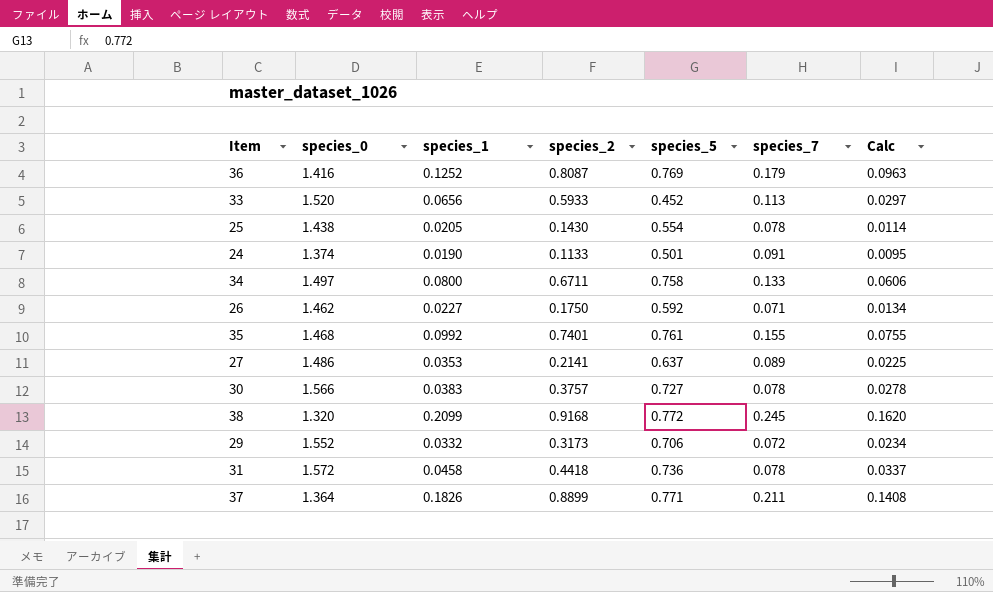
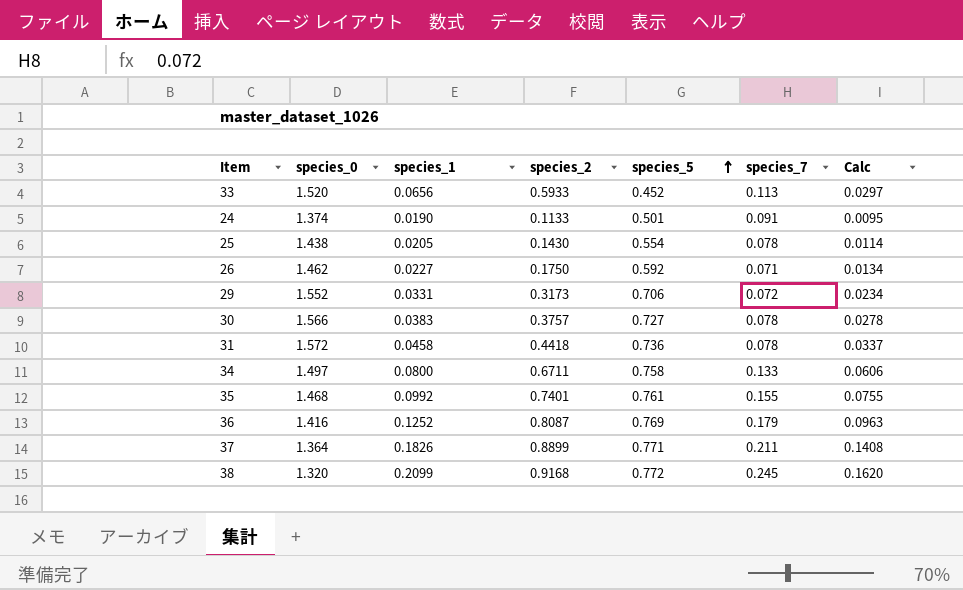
row order: none -> species_5 ascending
row 27: 1.486 | 0.0353 | 0.2141 | 0.637 | 0.089 | 0.0225 -> none
29 | species_1: 0.0332 -> 0.0331

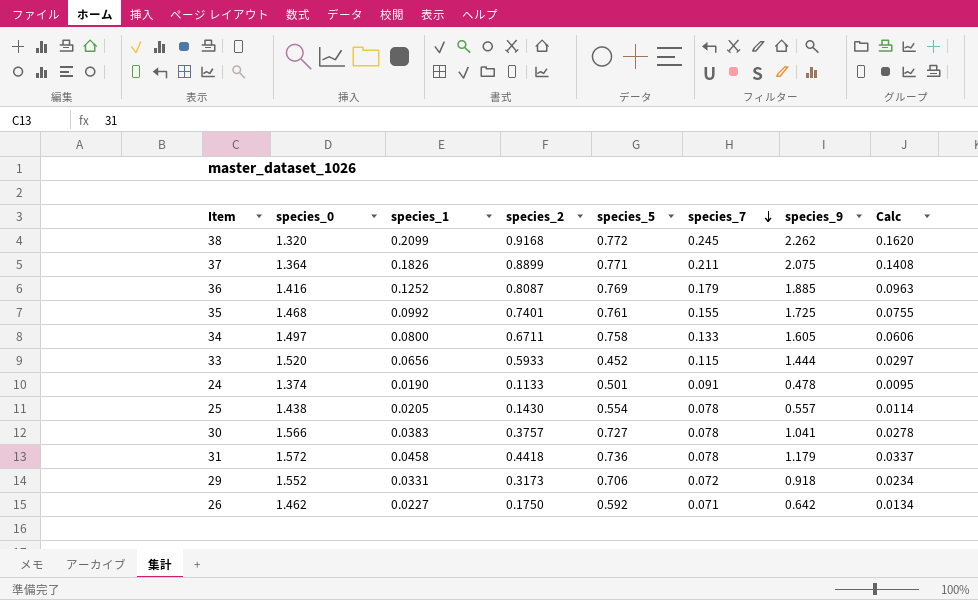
row order: species_5 ascending -> species_7 descending
column species_9 | position: none -> 7
33 | species_7: 0.113 -> 0.115

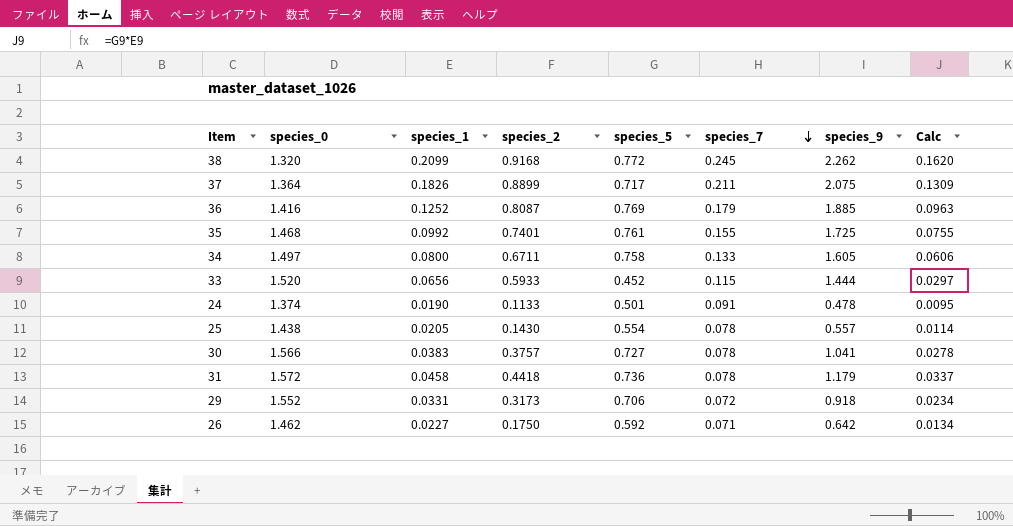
37 | species_5: 0.771 -> 0.717
37 | Calc: 0.1408 -> 0.1309

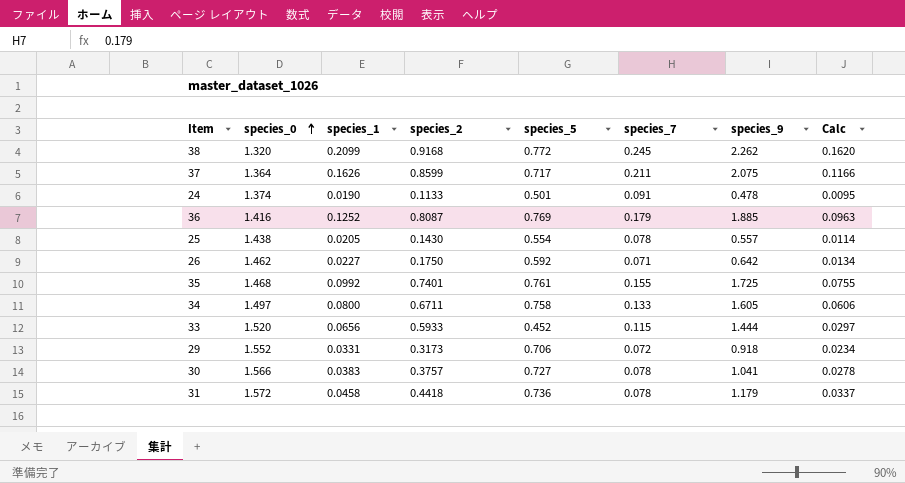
row order: species_7 descending -> species_0 ascending
37 | species_1: 0.1826 -> 0.1626
37 | species_2: 0.8899 -> 0.8599
37 | Calc: 0.1309 -> 0.1166

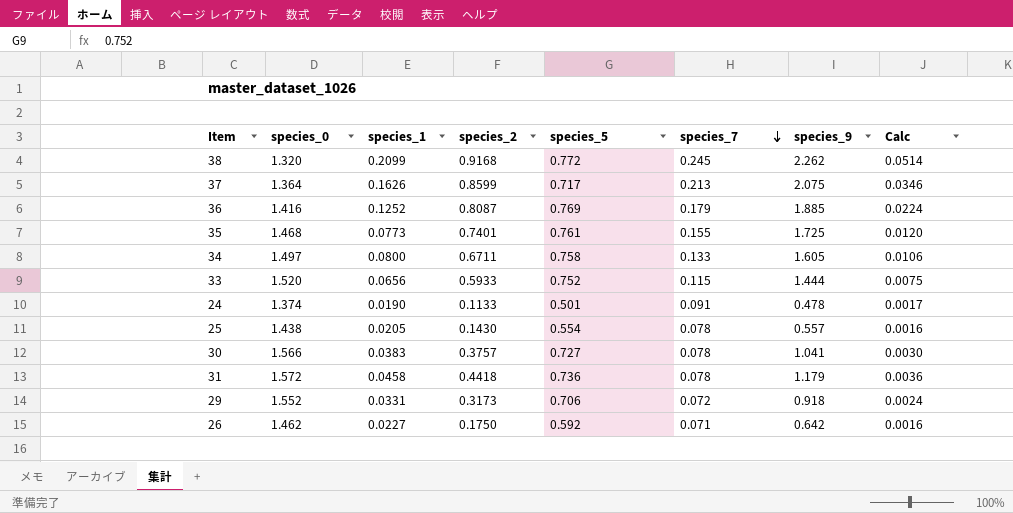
row order: species_0 ascending -> species_7 descending
column Calc | formula: [species_1] * [species_5] -> [species_1] * [species_7]
37 | species_7: 0.211 -> 0.213
35 | species_1: 0.0992 -> 0.0773
33 | species_5: 0.452 -> 0.752

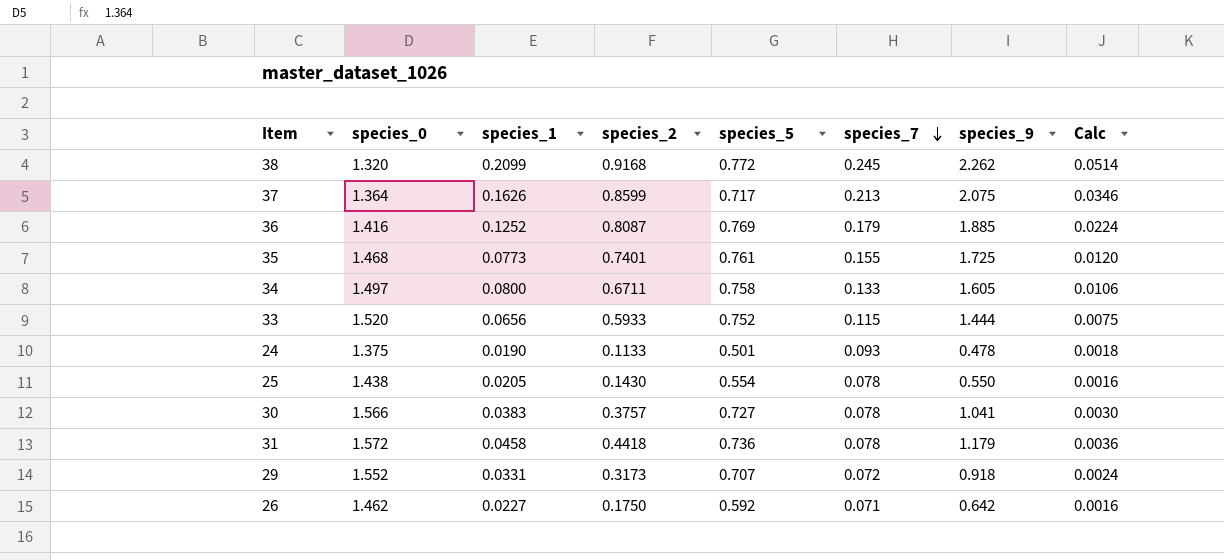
24 | species_0: 1.374 -> 1.375
24 | species_7: 0.091 -> 0.093
24 | Calc: 0.0017 -> 0.0018
25 | species_9: 0.557 -> 0.550
29 | species_5: 0.706 -> 0.707

